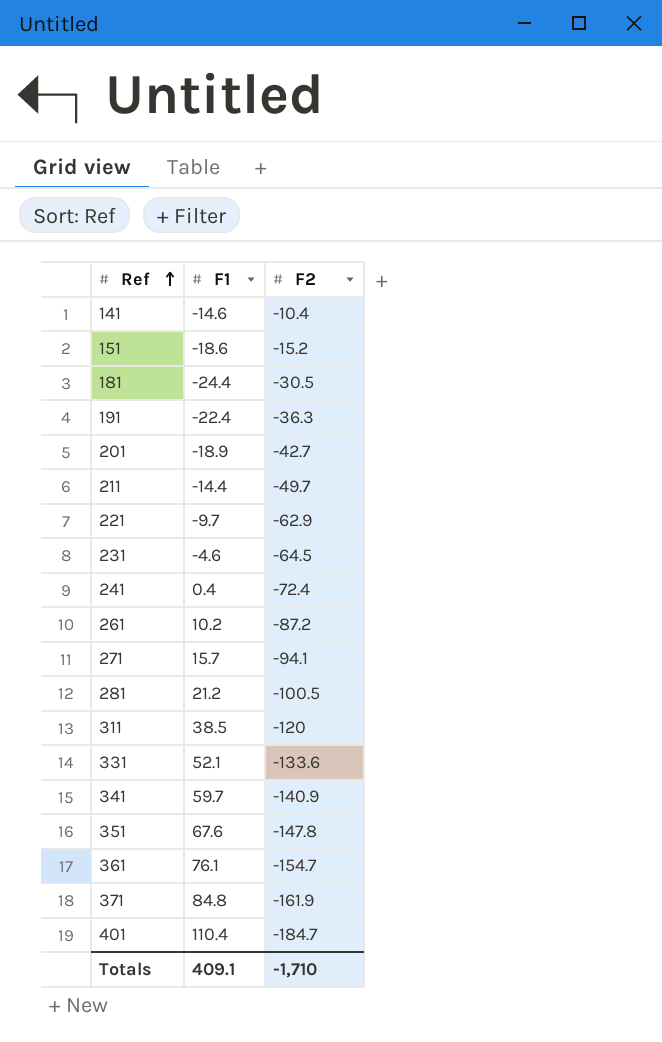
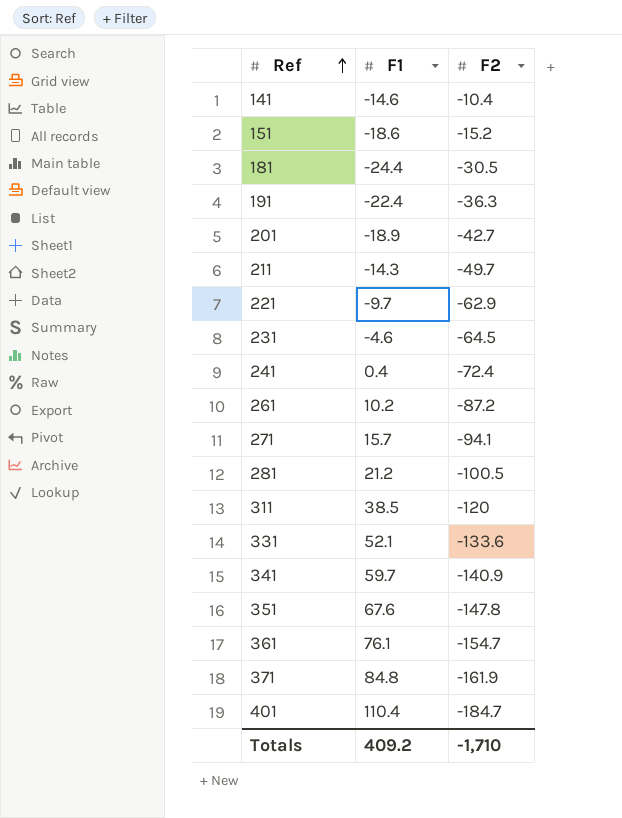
211 | F1: -14.4 -> -14.3
Totals | F1: 409.1 -> 409.2

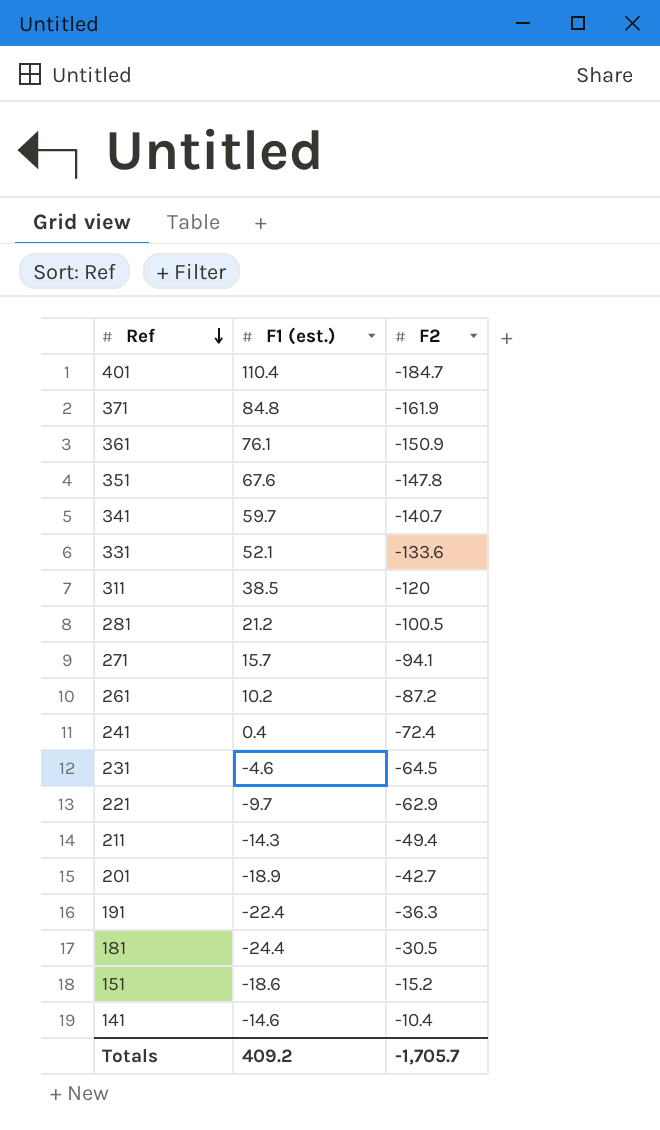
row order: Ref ascending -> Ref descending
column name: F1 -> F1 (est.)
361 | F2: -154.7 -> -150.9
341 | F2: -140.9 -> -140.7
211 | F2: -49.7 -> -49.4
Totals | F2: -1,710 -> -1,705.7

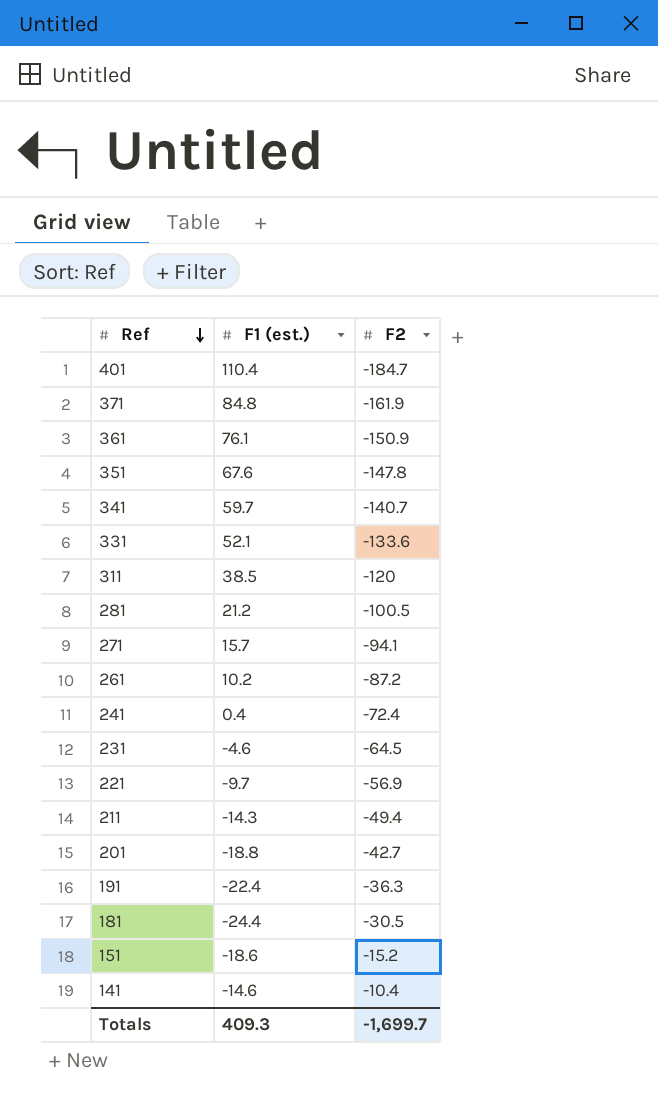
221 | F2: -62.9 -> -56.9
201 | F1 (est.): -18.9 -> -18.8
Totals | F1 (est.): 409.2 -> 409.3
Totals | F2: -1,705.7 -> -1,699.7

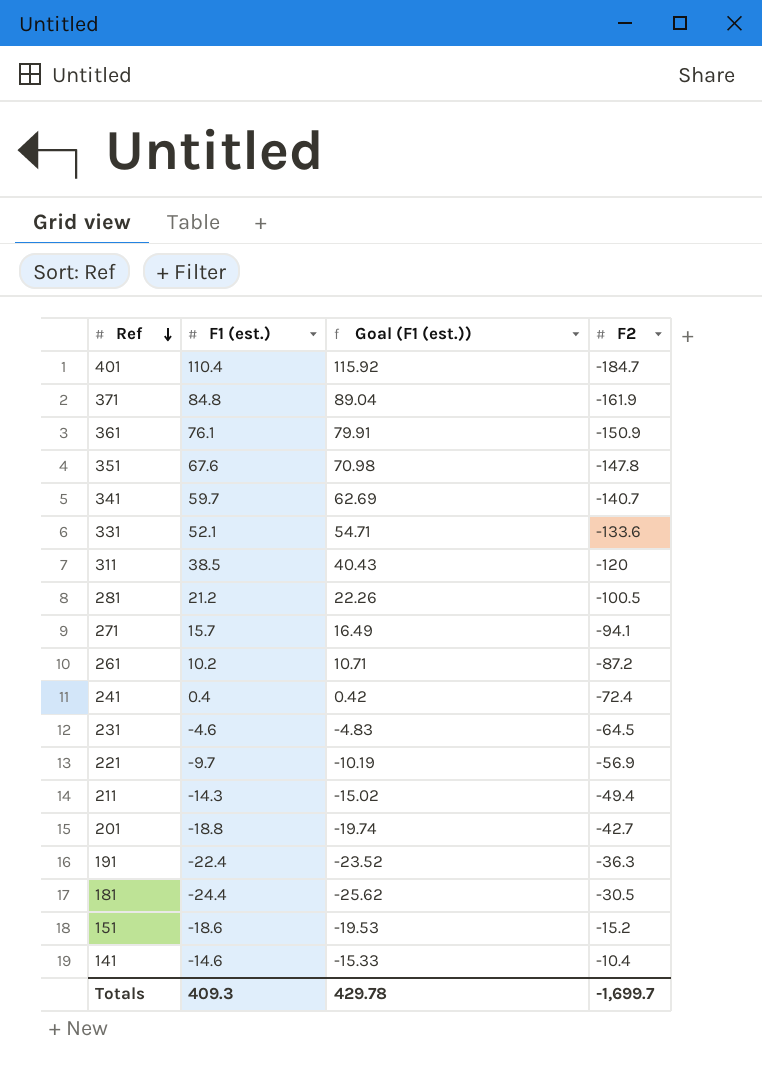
column Goal (F1 (est.)) | formula: none -> [F1 (est.)] * 1.05

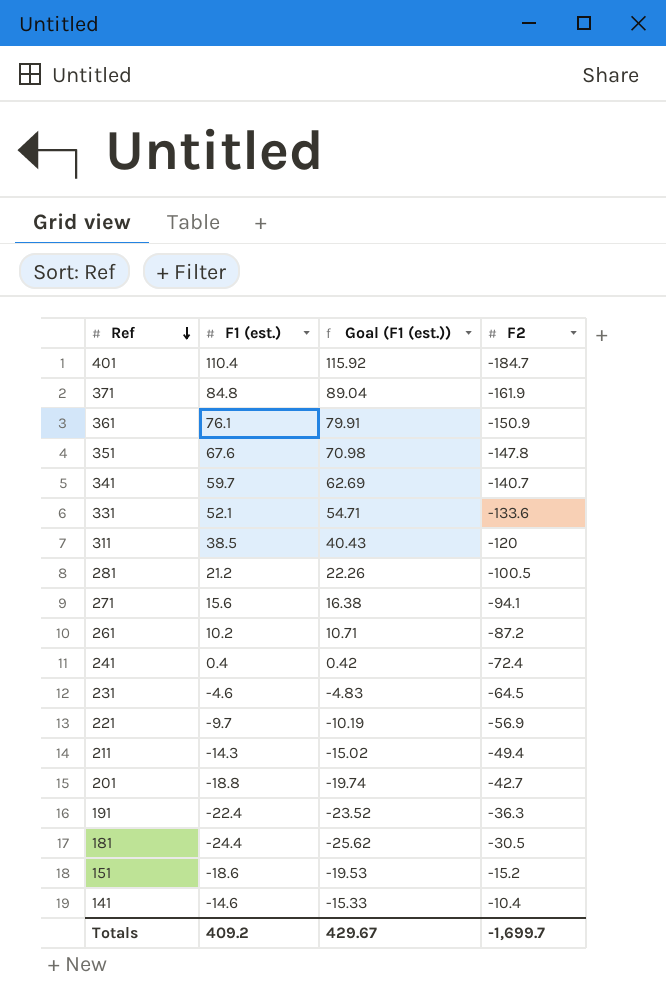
271 | F1 (est.): 15.7 -> 15.6
271 | Goal (F1 (est.)): 16.49 -> 16.38
Totals | F1 (est.): 409.3 -> 409.2
Totals | Goal (F1 (est.)): 429.78 -> 429.67

